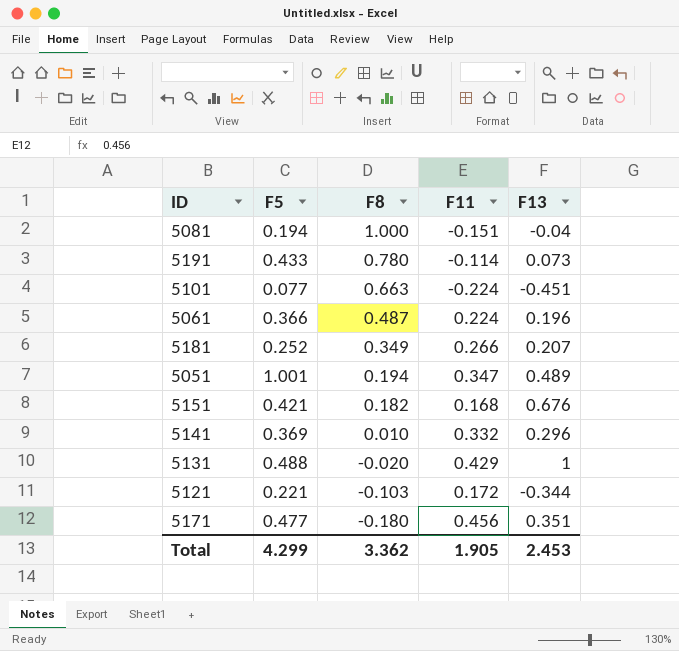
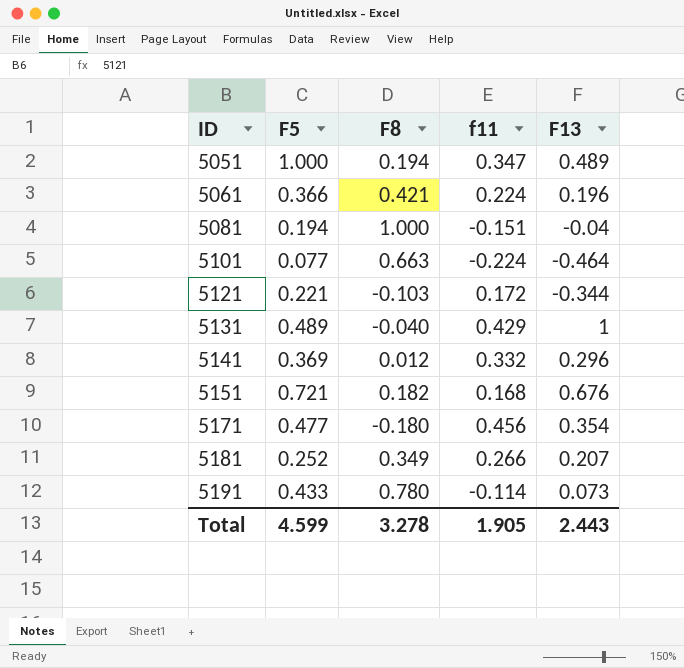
row order: F8 descending -> ID ascending
column name: F11 -> f11
5051 | F5: 1.001 -> 1.000
5061 | F8: 0.487 -> 0.421
5101 | F13: -0.451 -> -0.464
5131 | F5: 0.488 -> 0.489
5131 | F8: -0.020 -> -0.040
5141 | F8: 0.010 -> 0.012
5151 | F5: 0.421 -> 0.721
5171 | F13: 0.351 -> 0.354
Total | F5: 4.299 -> 4.599
Total | F8: 3.362 -> 3.278
Total | F13: 2.453 -> 2.443

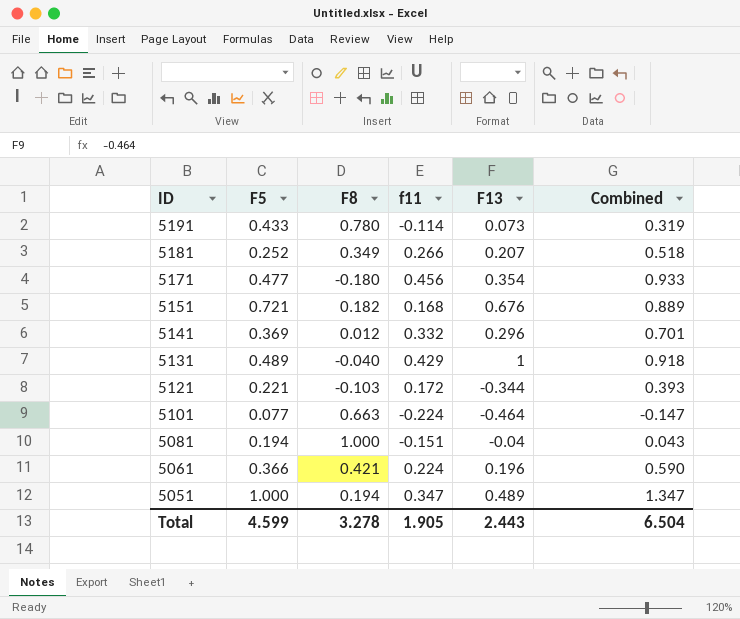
row order: ID ascending -> ID descending
column Combined | formula: none -> [F5] + [f11]

